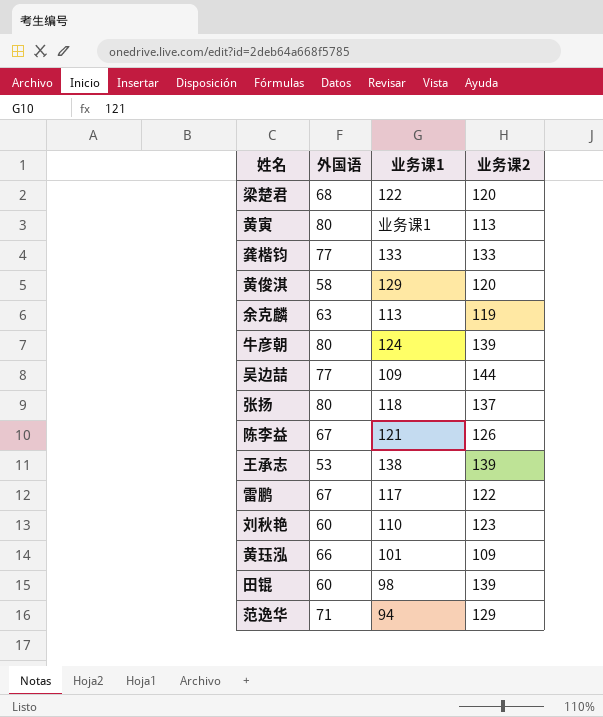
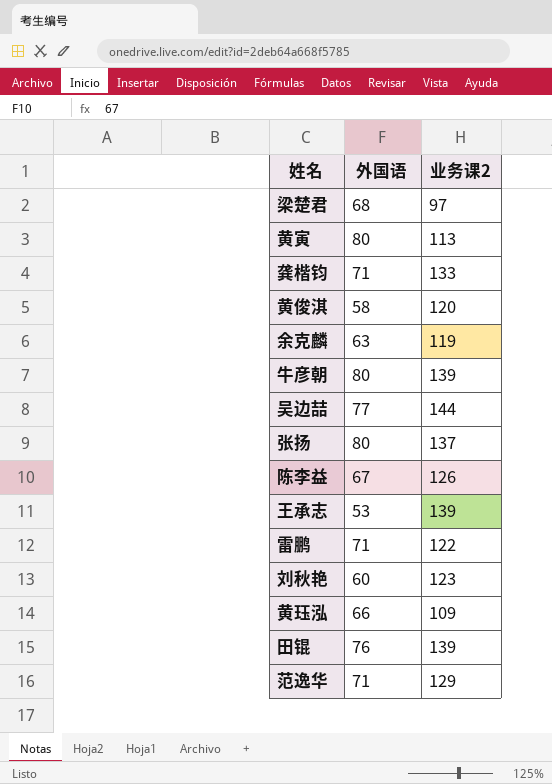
column 业务课1 | position: 3 -> none
梁楚君 | 业务课2: 120 -> 97
龚楷钧 | 外国语: 77 -> 71
雷鹏 | 外国语: 67 -> 71
田锟 | 外国语: 60 -> 76

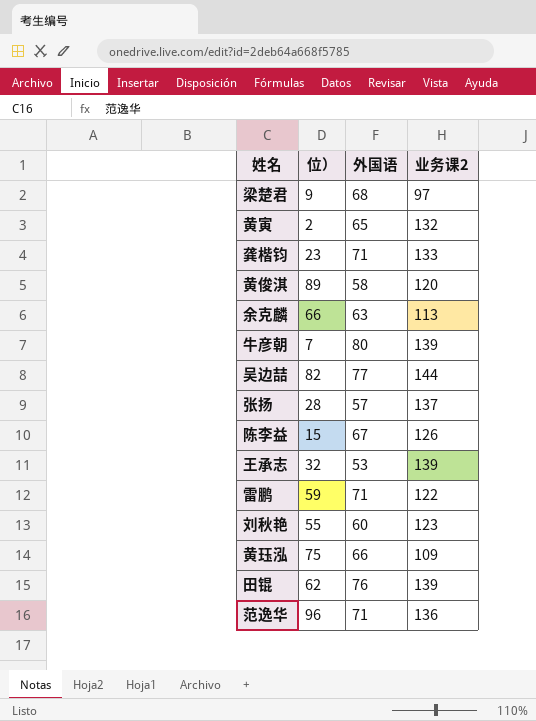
column 位） | position: none -> 2
黄寅 | 外国语: 80 -> 65
黄寅 | 业务课2: 113 -> 132
余克麟 | 业务课2: 119 -> 113
张扬 | 外国语: 80 -> 57
范逸华 | 业务课2: 129 -> 136

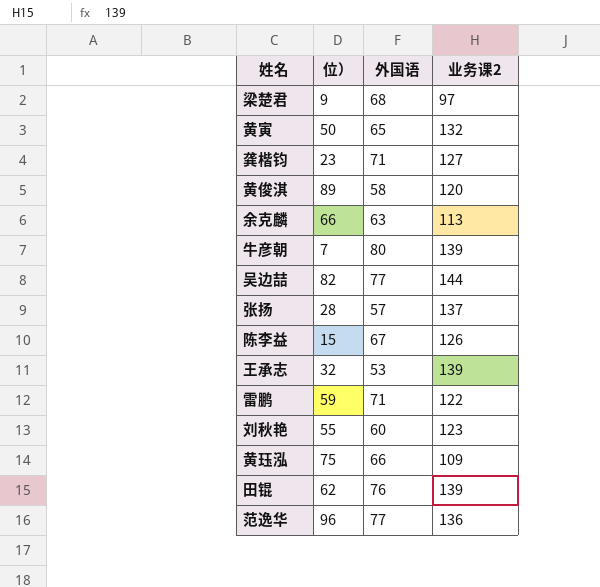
黄寅 | 位）: 2 -> 50
龚楷钧 | 业务课2: 133 -> 127
范逸华 | 外国语: 71 -> 77

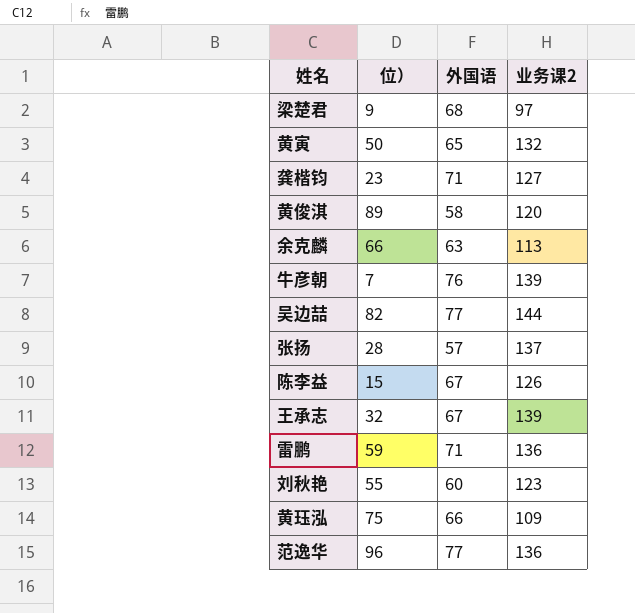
row 田锟: 62 | 76 | 139 -> none
牛彦朝 | 外国语: 80 -> 76
王承志 | 外国语: 53 -> 67
雷鹏 | 业务课2: 122 -> 136

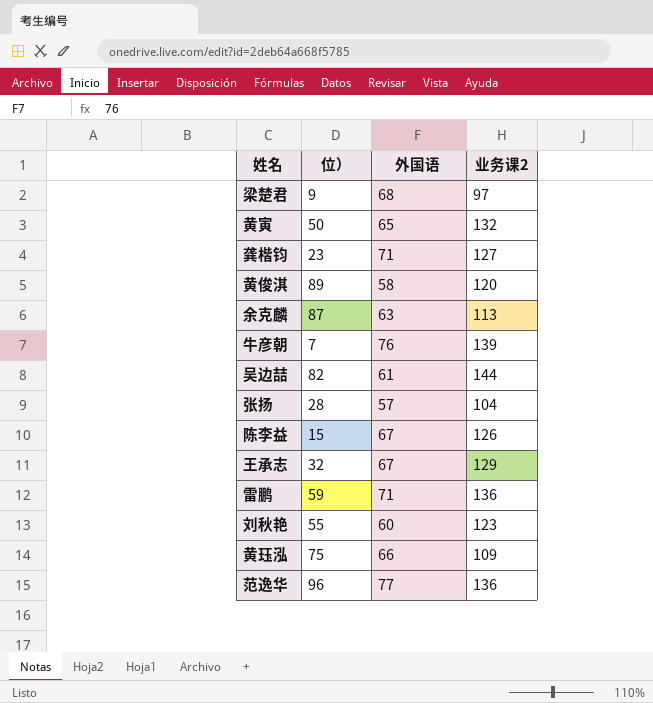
余克麟 | 位）: 66 -> 87
吴边喆 | 外国语: 77 -> 61
张扬 | 业务课2: 137 -> 104
王承志 | 业务课2: 139 -> 129

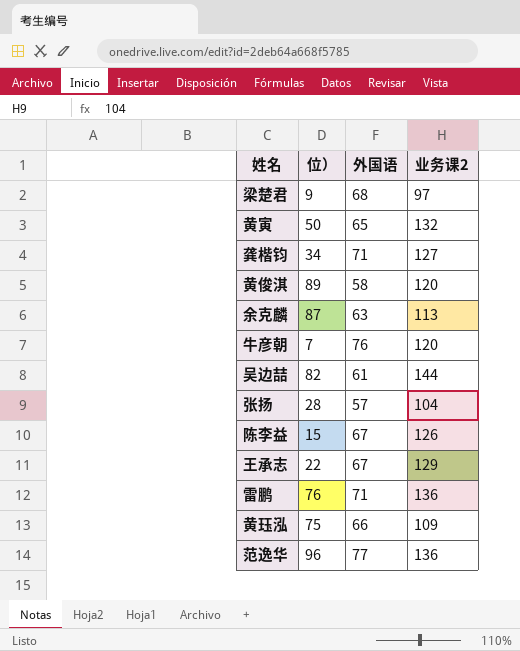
row 刘秋艳: 55 | 60 | 123 -> none
龚楷钧 | 位）: 23 -> 34
牛彦朝 | 业务课2: 139 -> 120
王承志 | 位）: 32 -> 22
雷鹏 | 位）: 59 -> 76

